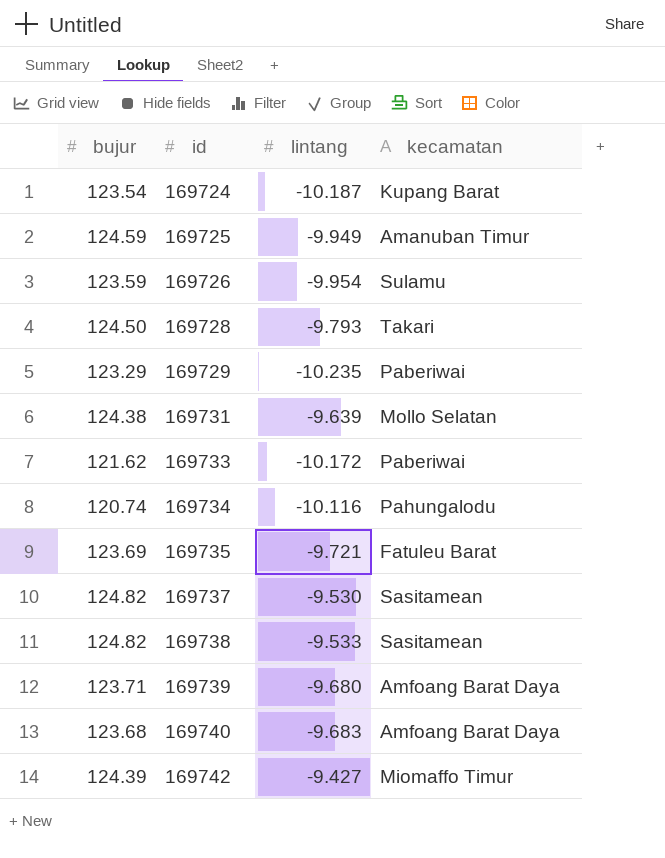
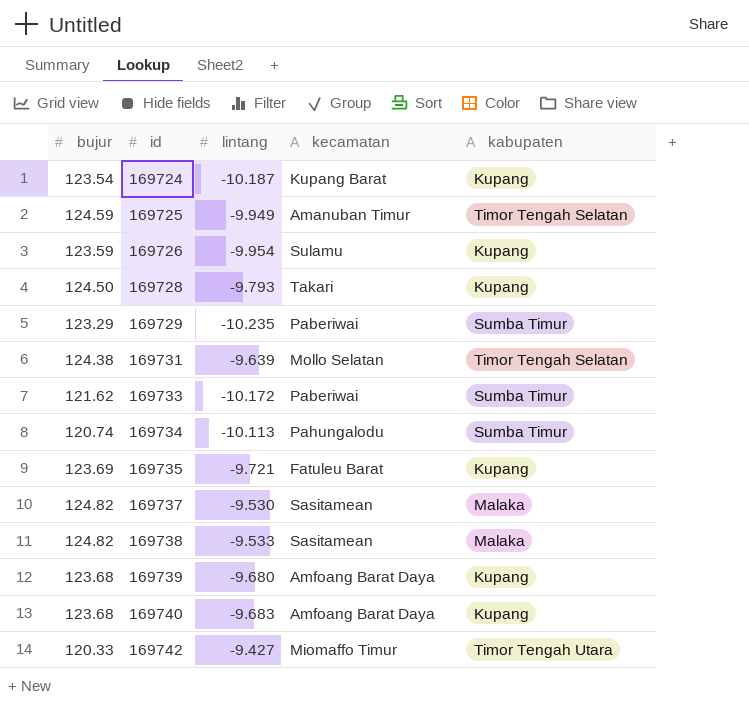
column kabupaten | position: none -> 5
169734 | lintang: -10.116 -> -10.113
169739 | bujur: 123.71 -> 123.68
169742 | bujur: 124.39 -> 120.33

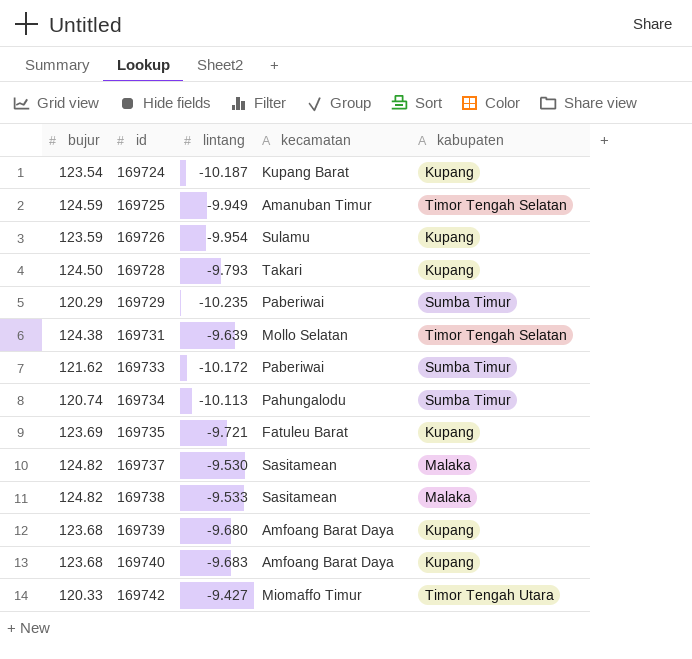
169729 | bujur: 123.29 -> 120.29

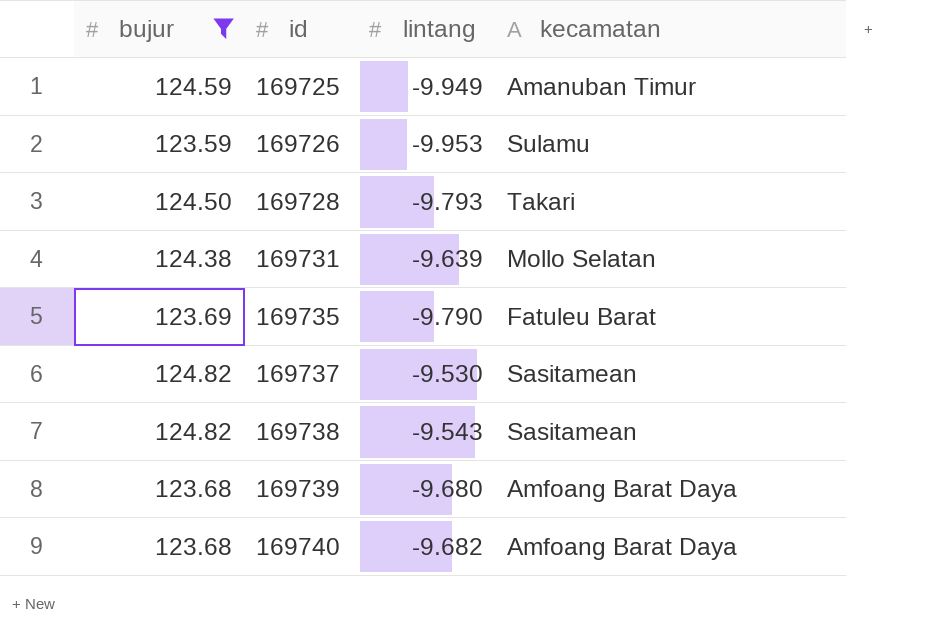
filter: none -> bujur >= 123.59
column kabupaten | position: 5 -> none
169726 | lintang: -9.954 -> -9.953
169735 | lintang: -9.721 -> -9.790
169738 | lintang: -9.533 -> -9.543
169740 | lintang: -9.683 -> -9.682

